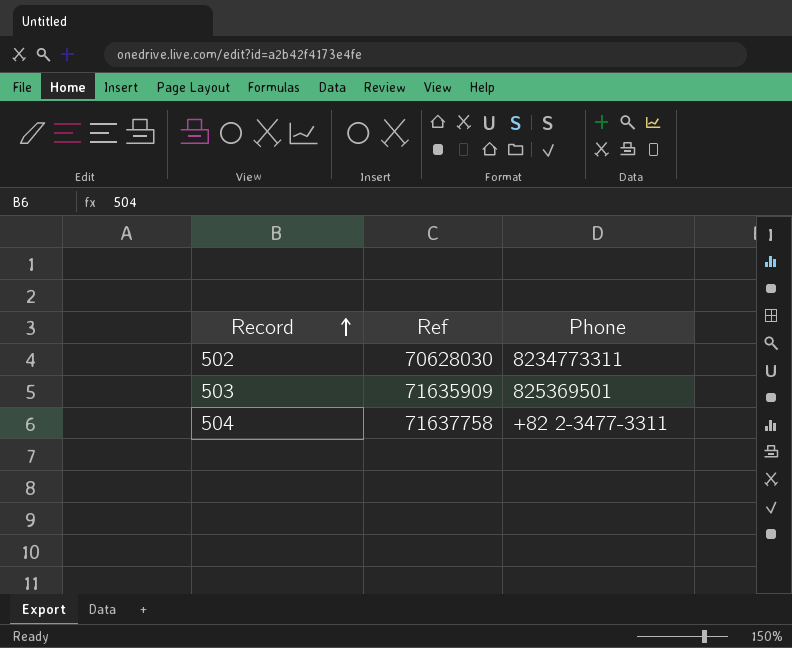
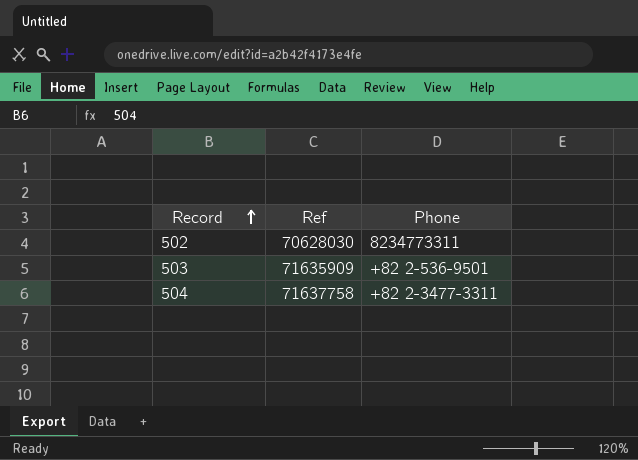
503 | Phone: 825369501 -> +82 2-536-9501

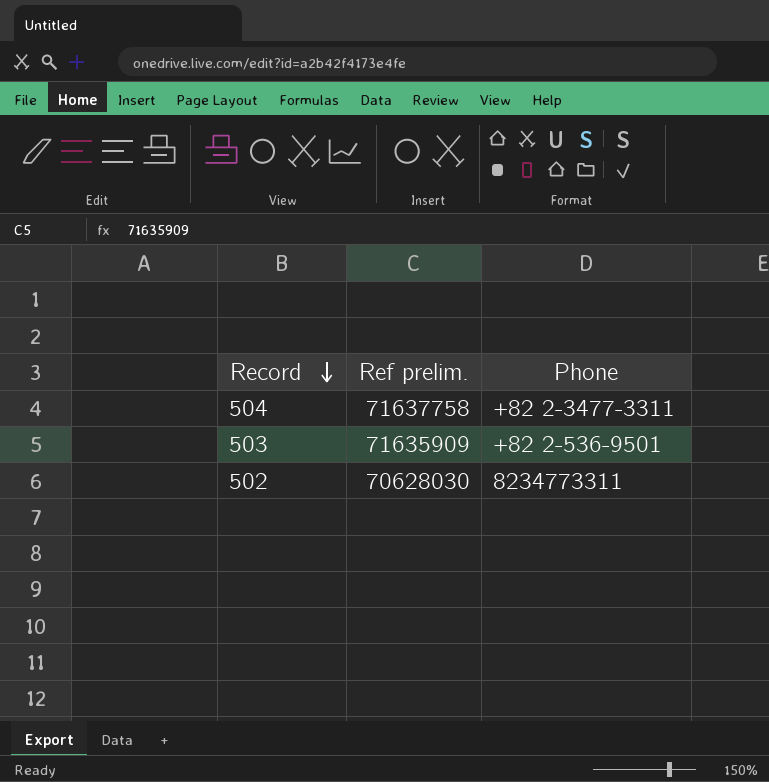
row order: Record ascending -> Record descending
column name: Ref -> Ref prelim.

